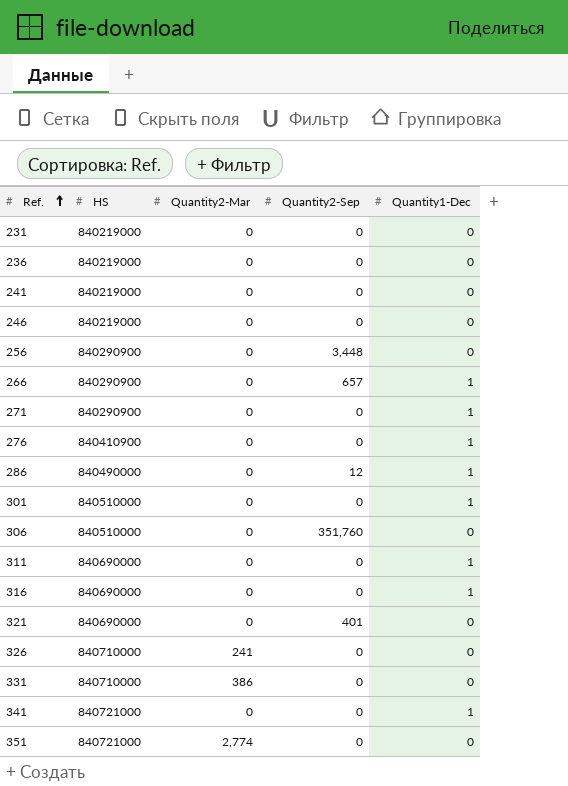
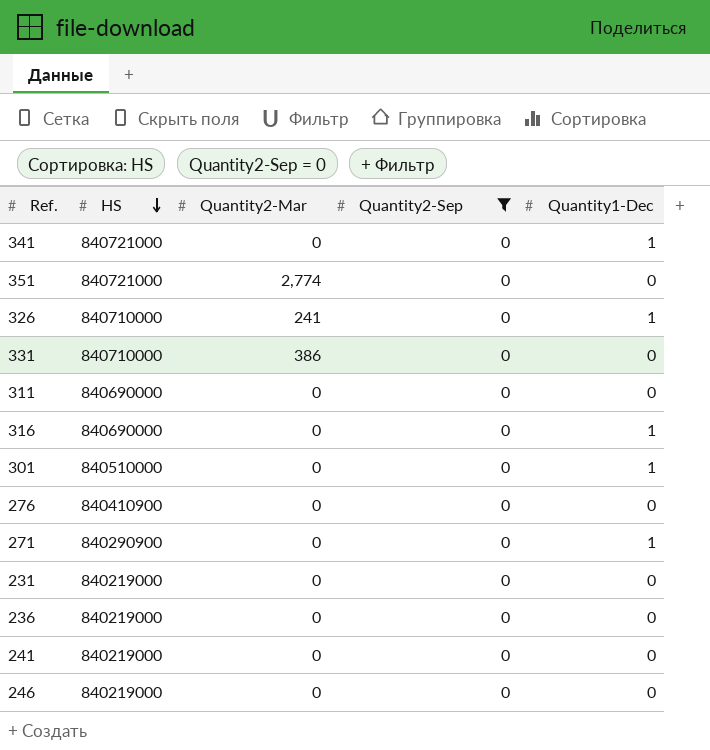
filter: none -> Quantity2-Sep = 0
row order: Ref. ascending -> HS descending
326 | Quantity1-Dec: 0 -> 1
311 | Quantity1-Dec: 1 -> 0
276 | Quantity1-Dec: 1 -> 0

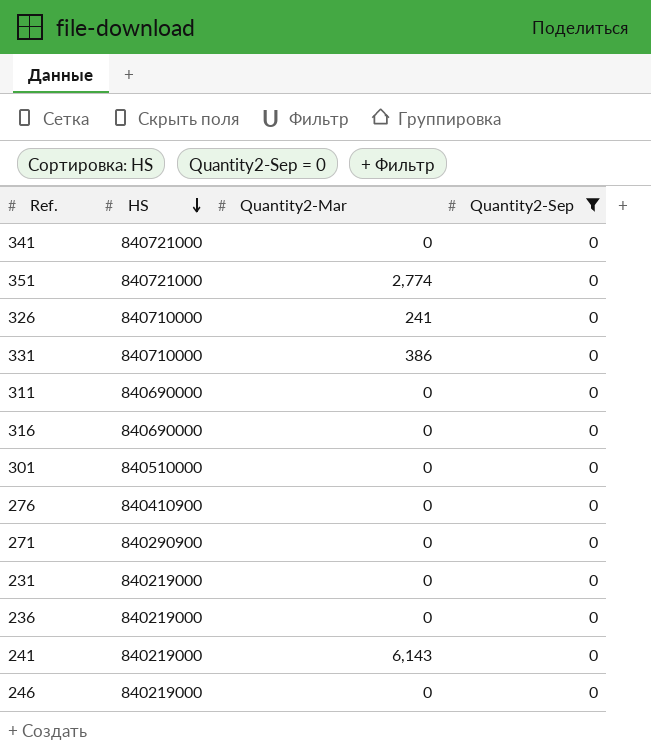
column Quantity1-Dec | position: 5 -> none
241 | Quantity2-Mar: 0 -> 6,143

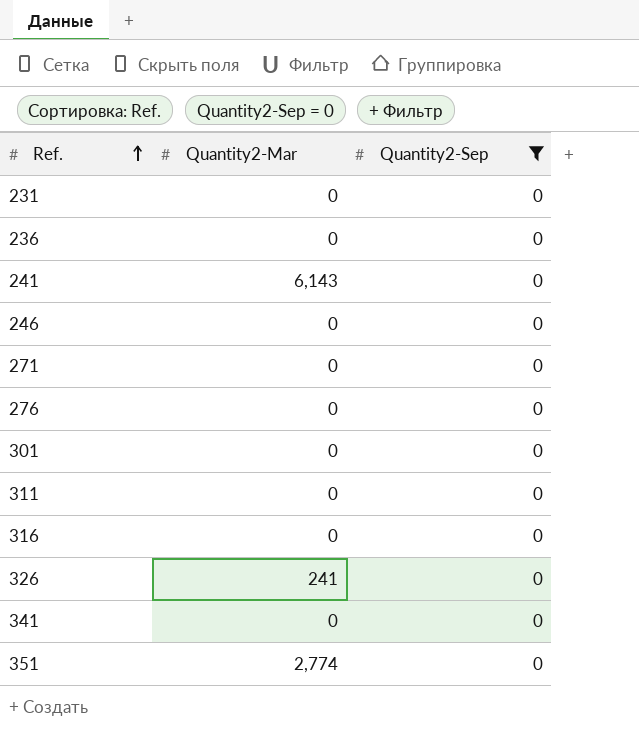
row order: HS descending -> Ref. ascending
column HS | position: 2 -> none
row 331: 840710000 | 386 | 0 -> none

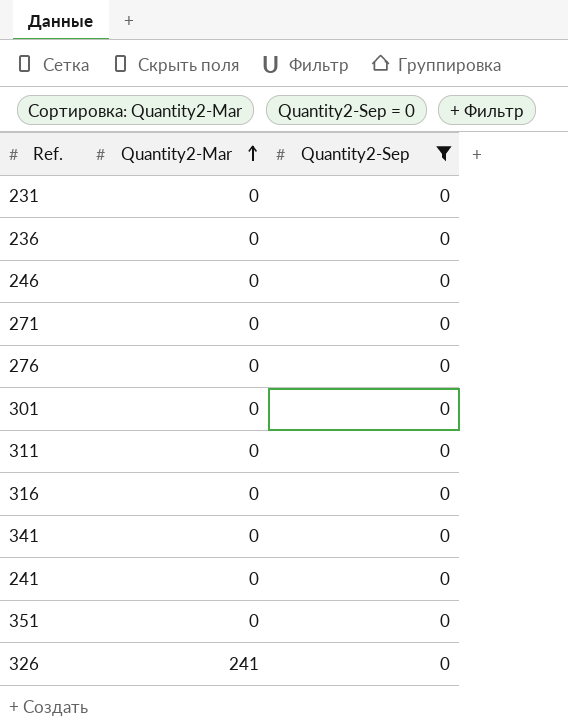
row order: Ref. ascending -> Quantity2-Mar ascending
241 | Quantity2-Mar: 6,143 -> 0
351 | Quantity2-Mar: 2,774 -> 0

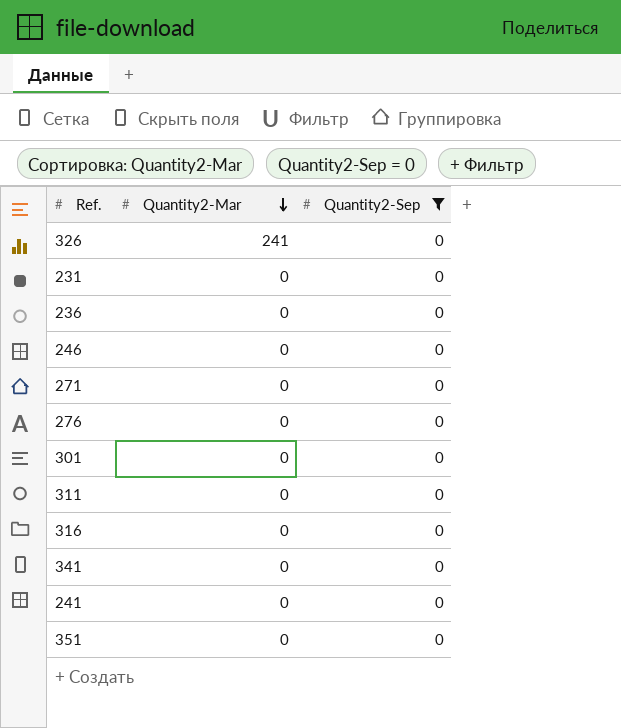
row order: Quantity2-Mar ascending -> Quantity2-Mar descending

